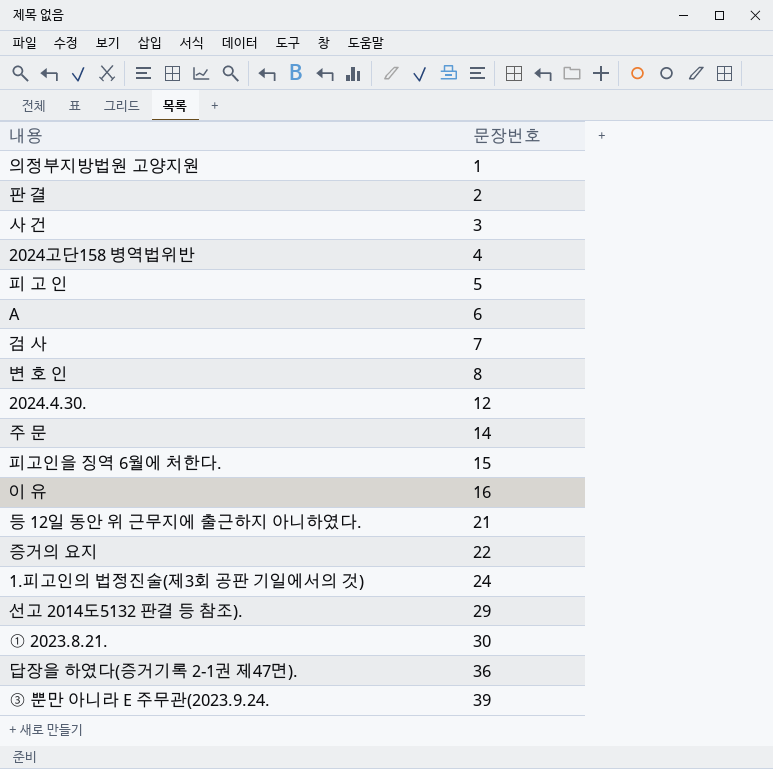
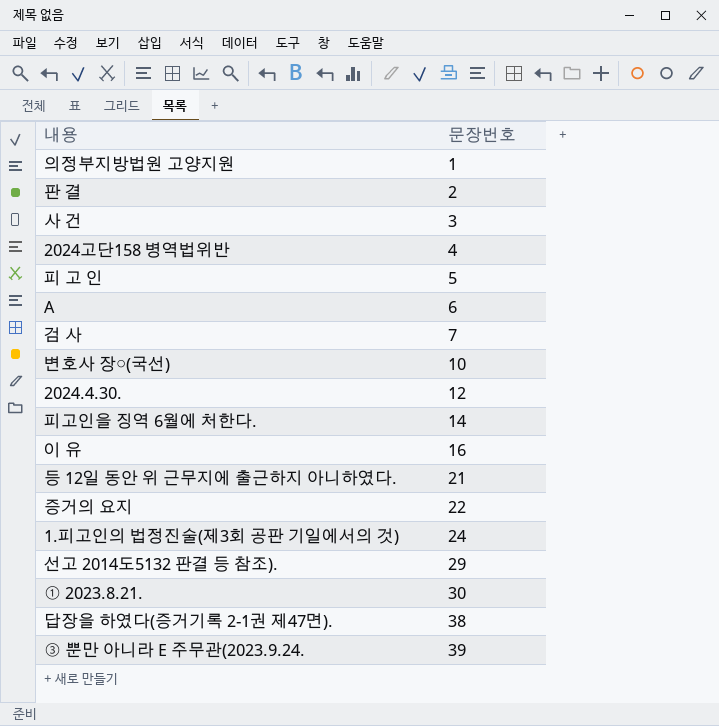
row 변 호 인: 8 -> none
row 주 문: 14 -> none
row 변호사 장○(국선): none -> 10
피고인을 징역 6월에 처한다. | 문장번호: 15 -> 14
답장을 하였다(증거기록 2-1권 제47면). | 문장번호: 36 -> 38

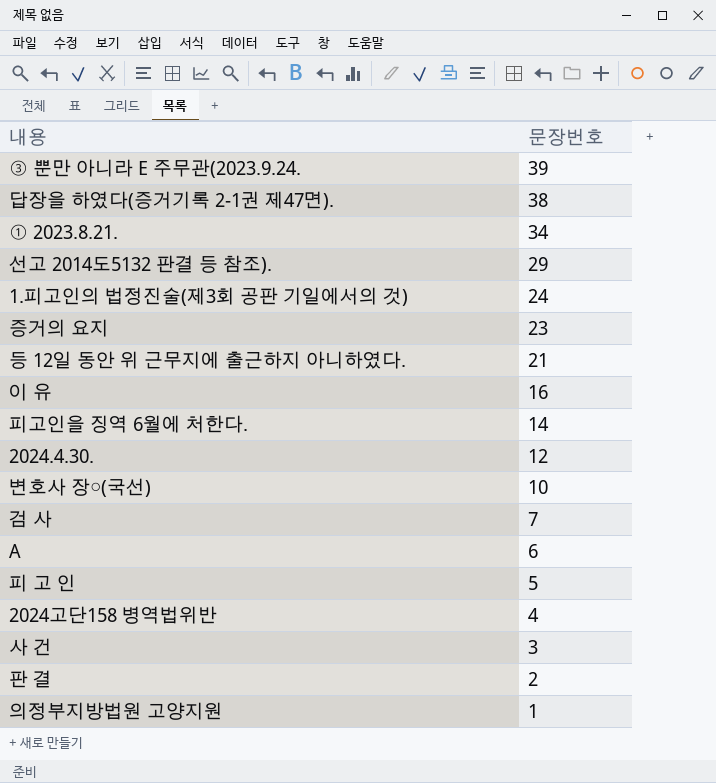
row order: 문장번호 ascending -> 문장번호 descending
① 2023.8.21. | 문장번호: 30 -> 34
증거의 요지 | 문장번호: 22 -> 23

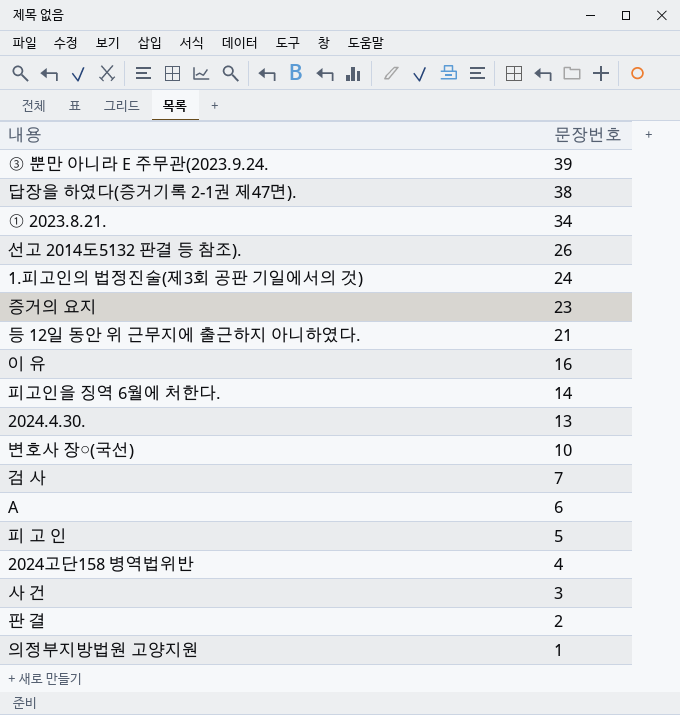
선고 2014도5132 판결 등 참조). | 문장번호: 29 -> 26
2024.4.30. | 문장번호: 12 -> 13

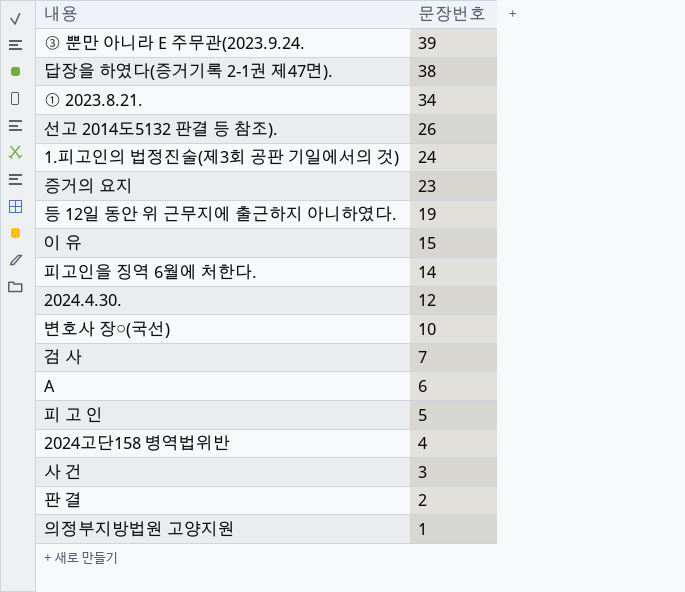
등 12일 동안 위 근무지에 출근하지 아니하였다. | 문장번호: 21 -> 19
이 유 | 문장번호: 16 -> 15
2024.4.30. | 문장번호: 13 -> 12

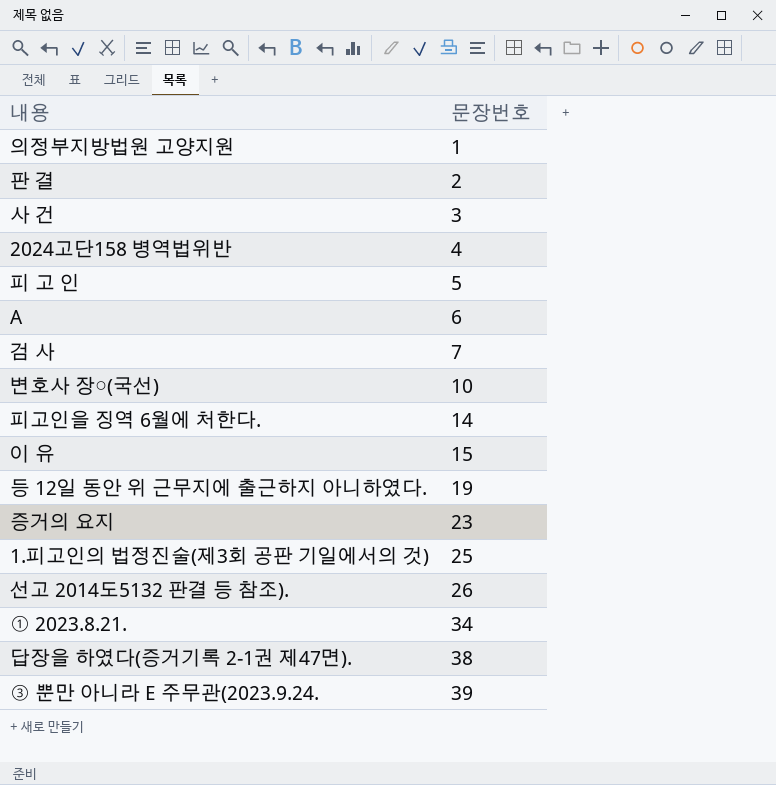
row order: 문장번호 descending -> 문장번호 ascending
row 2024.4.30.: 12 -> none
1.피고인의 법정진술(제3회 공판 기일에서의 것) | 문장번호: 24 -> 25

